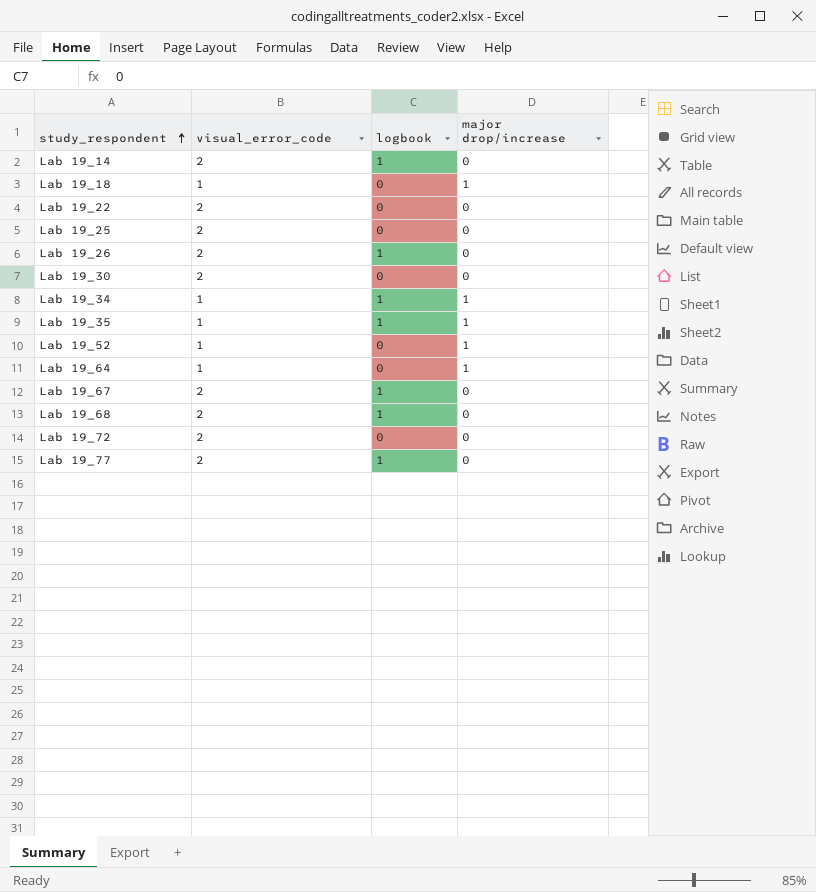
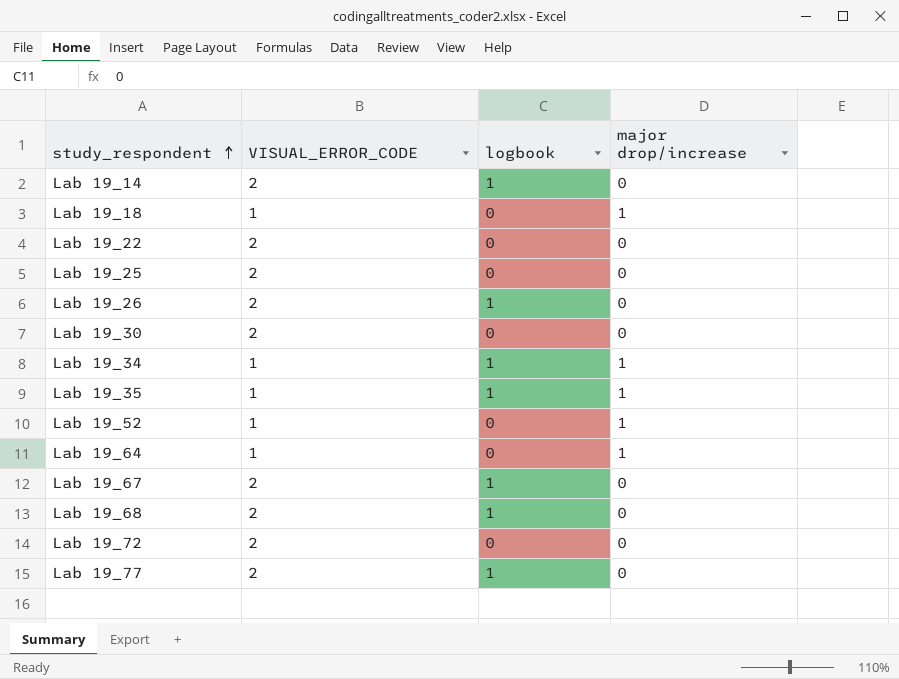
column name: visual_error_code -> VISUAL_ERROR_CODE

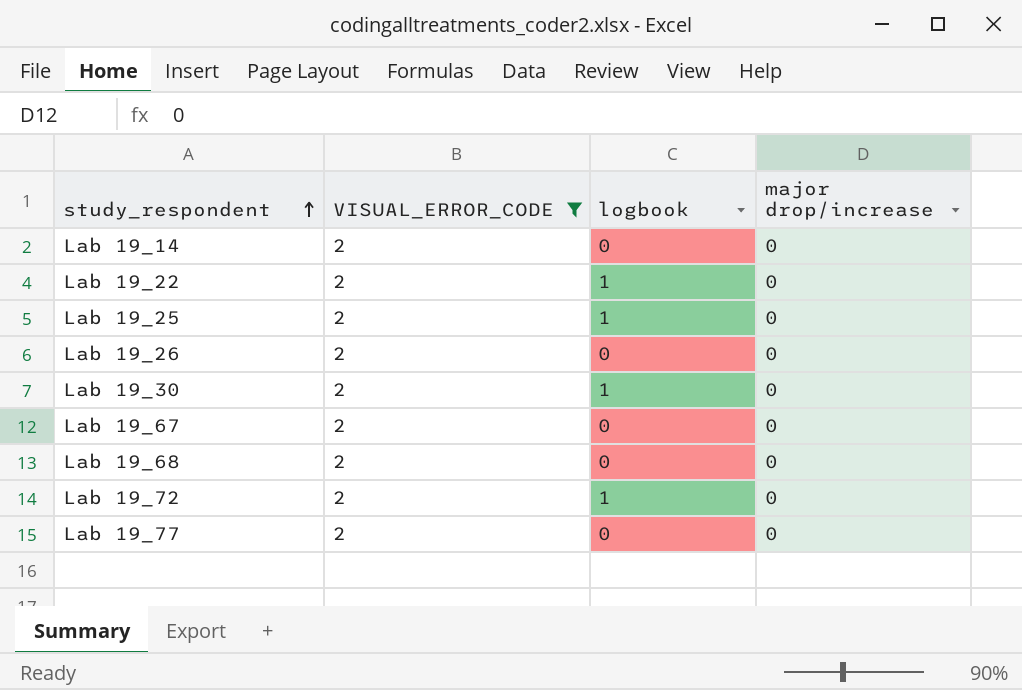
filter: none -> VISUAL_ERROR_CODE = 2
Lab 19_14 | logbook: 1 -> 0
Lab 19_22 | logbook: 0 -> 1
Lab 19_25 | logbook: 0 -> 1
Lab 19_26 | logbook: 1 -> 0
Lab 19_30 | logbook: 0 -> 1
Lab 19_67 | logbook: 1 -> 0
Lab 19_68 | logbook: 1 -> 0
Lab 19_72 | logbook: 0 -> 1
Lab 19_77 | logbook: 1 -> 0

